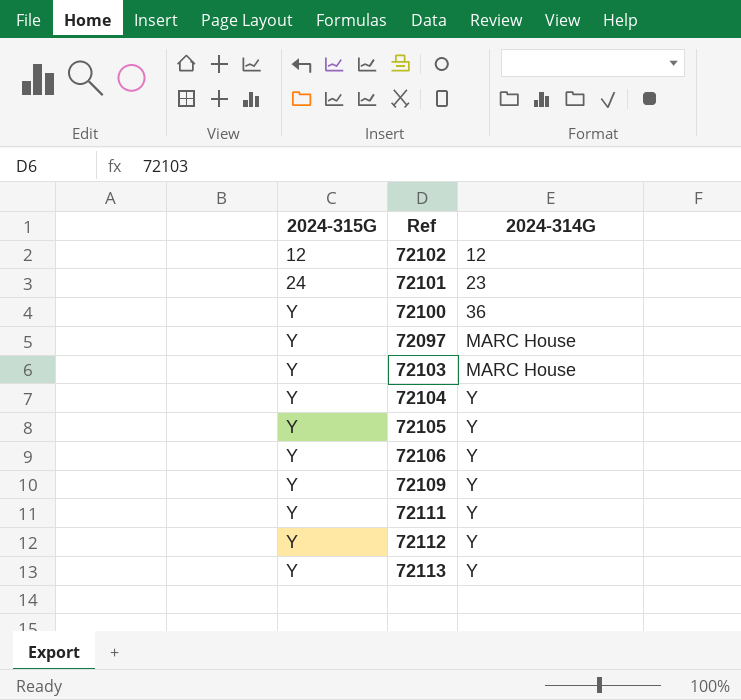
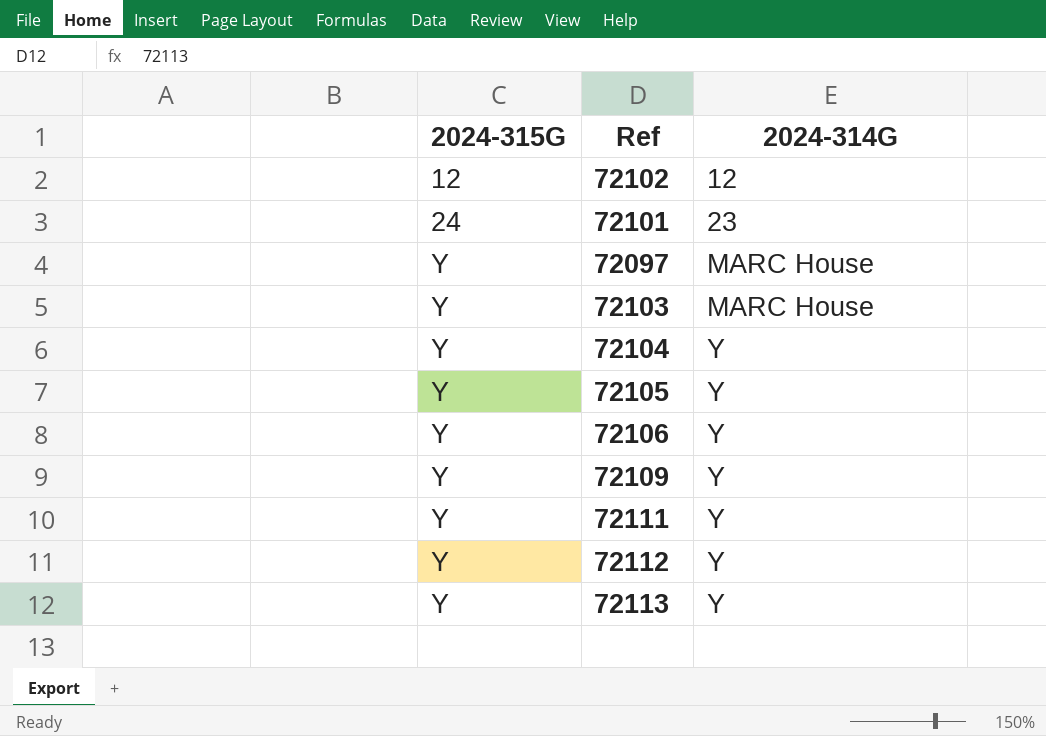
row 72100: Y | 36 -> none

